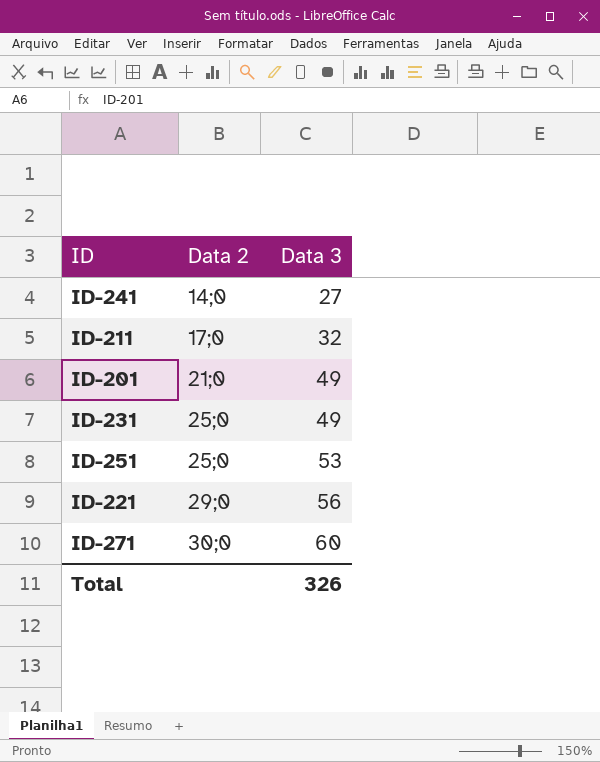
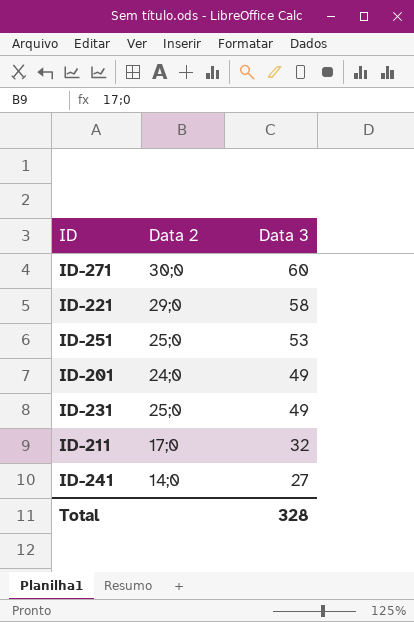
row order: Data 2 ascending -> Data 3 descending
ID-221 | Data 3: 56 -> 58
ID-201 | Data 2: 21;0 -> 24;0
Total | Data 3: 326 -> 328

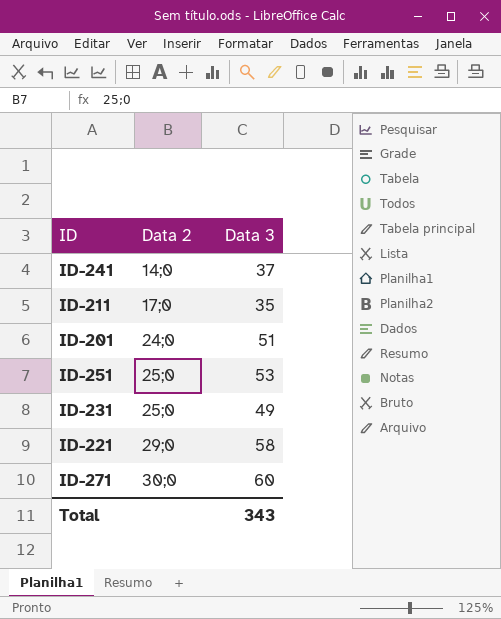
row order: Data 3 descending -> Data 2 ascending
ID-241 | Data 3: 27 -> 37
ID-211 | Data 3: 32 -> 35
ID-201 | Data 3: 49 -> 51
Total | Data 3: 328 -> 343

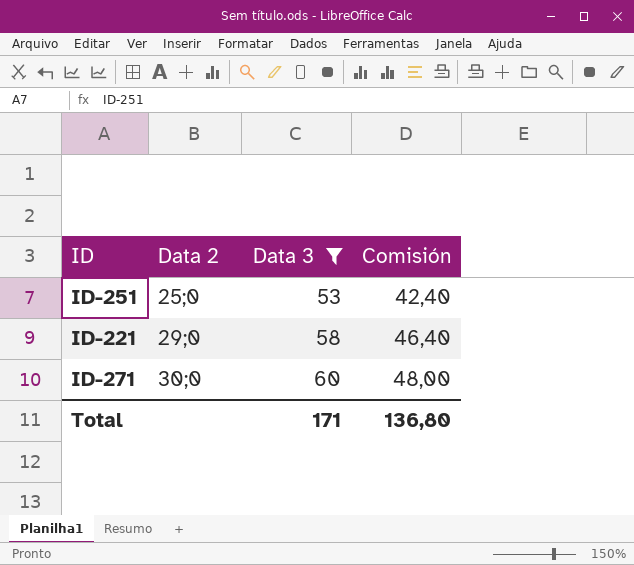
filter: none -> Data 3 >= 53
column Comisión | formula: none -> [Data 3] * 0,8
Total | Data 3: 343 -> 171

